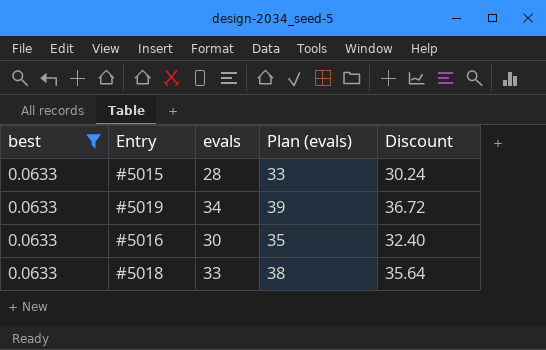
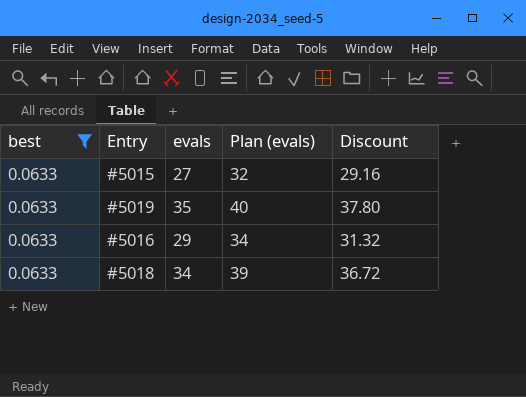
#5015 | evals: 28 -> 27
#5015 | Plan (evals): 33 -> 32
#5015 | Discount: 30.24 -> 29.16
#5019 | evals: 34 -> 35
#5019 | Plan (evals): 39 -> 40
#5019 | Discount: 36.72 -> 37.80
#5016 | evals: 30 -> 29
#5016 | Plan (evals): 35 -> 34
#5016 | Discount: 32.40 -> 31.32
#5018 | evals: 33 -> 34
#5018 | Plan (evals): 38 -> 39
#5018 | Discount: 35.64 -> 36.72

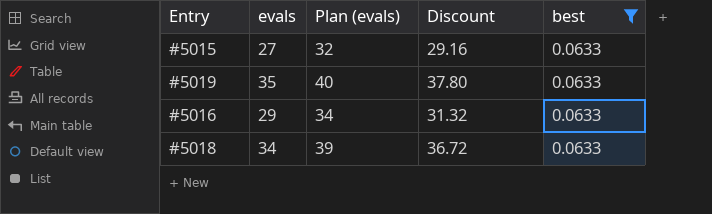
column best | position: 1 -> 5

